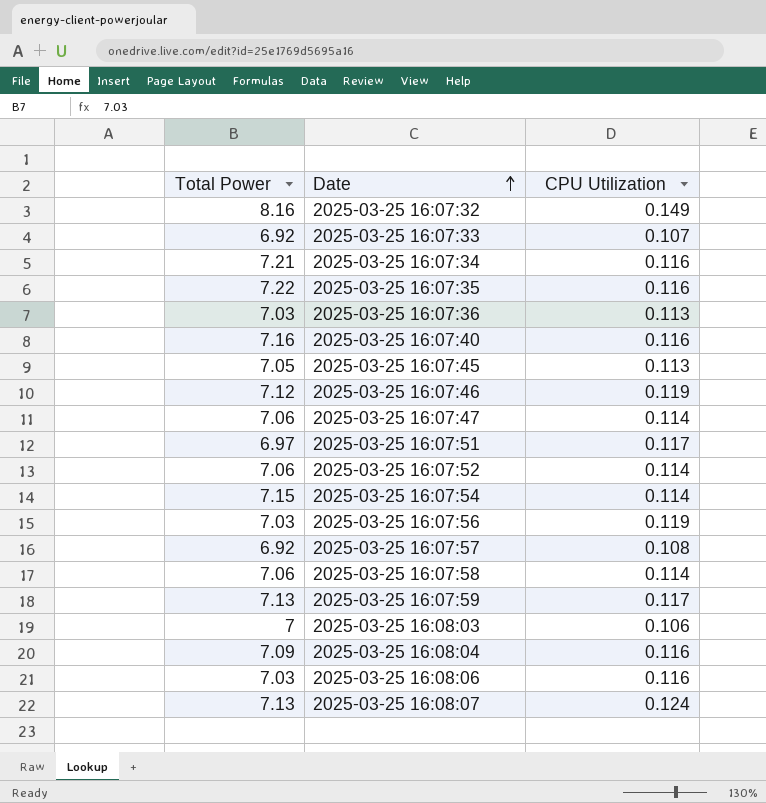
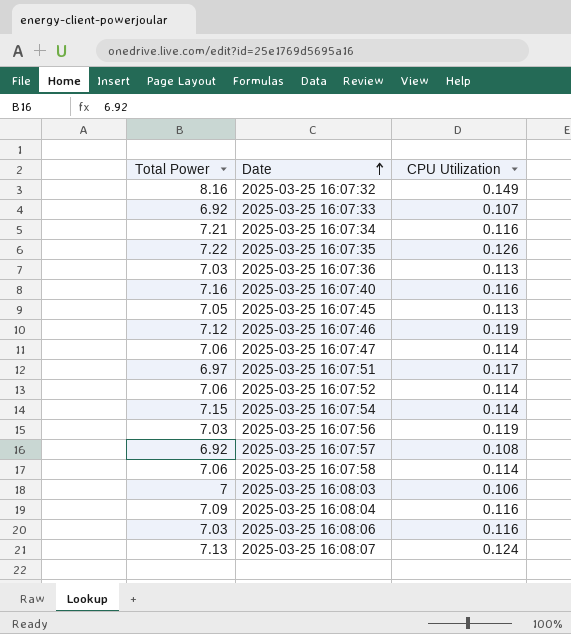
row 2025-03-25 16:07:59: 7.13 | 0.117 -> none
2025-03-25 16:07:35 | CPU Utilization: 0.116 -> 0.126

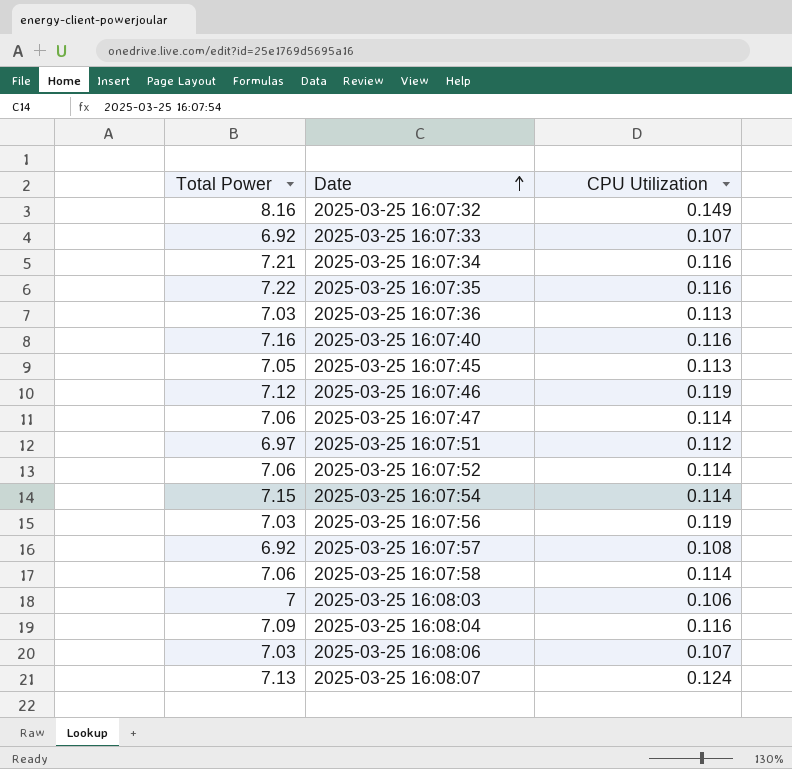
2025-03-25 16:07:35 | CPU Utilization: 0.126 -> 0.116
2025-03-25 16:07:51 | CPU Utilization: 0.117 -> 0.112
2025-03-25 16:08:06 | CPU Utilization: 0.116 -> 0.107

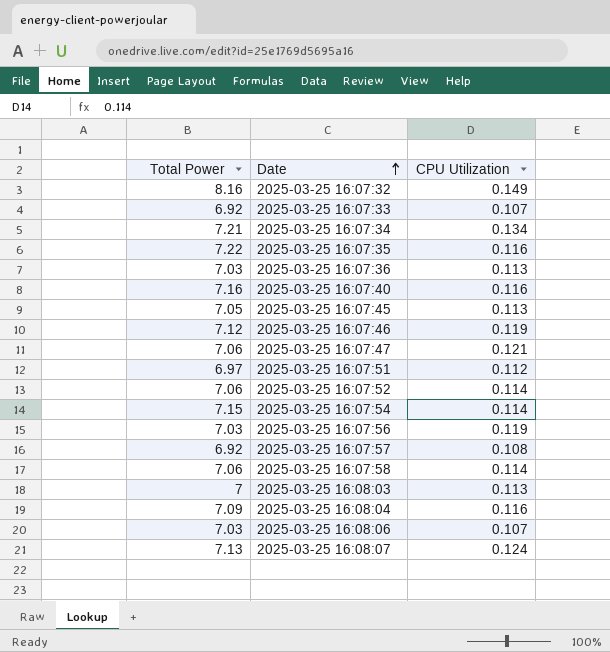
2025-03-25 16:07:34 | CPU Utilization: 0.116 -> 0.134
2025-03-25 16:07:47 | CPU Utilization: 0.114 -> 0.121
2025-03-25 16:08:03 | CPU Utilization: 0.106 -> 0.113

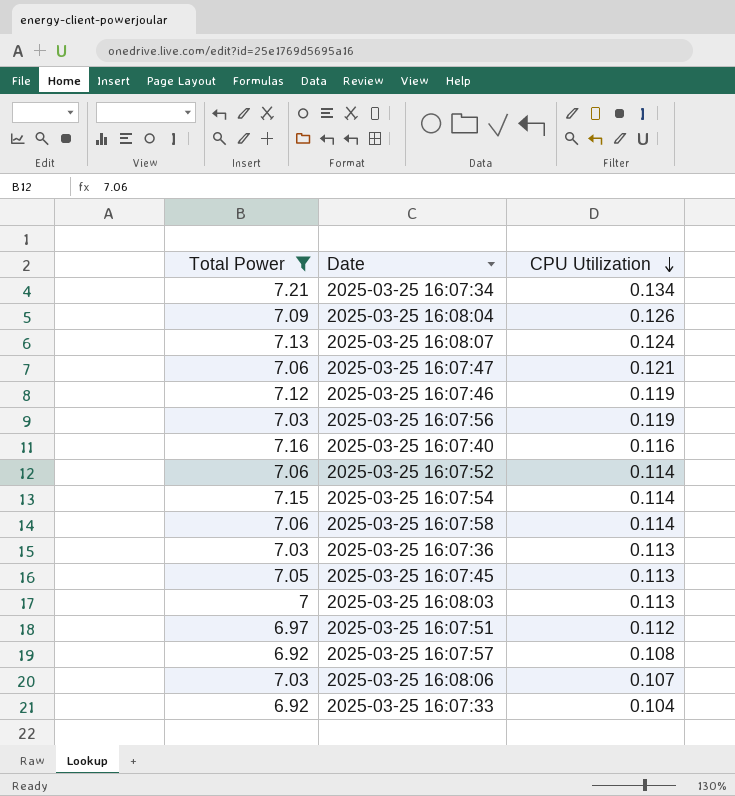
filter: none -> Total Power <= 7.21
row order: Date ascending -> CPU Utilization descending
2025-03-25 16:08:04 | CPU Utilization: 0.116 -> 0.126
2025-03-25 16:07:33 | CPU Utilization: 0.107 -> 0.104

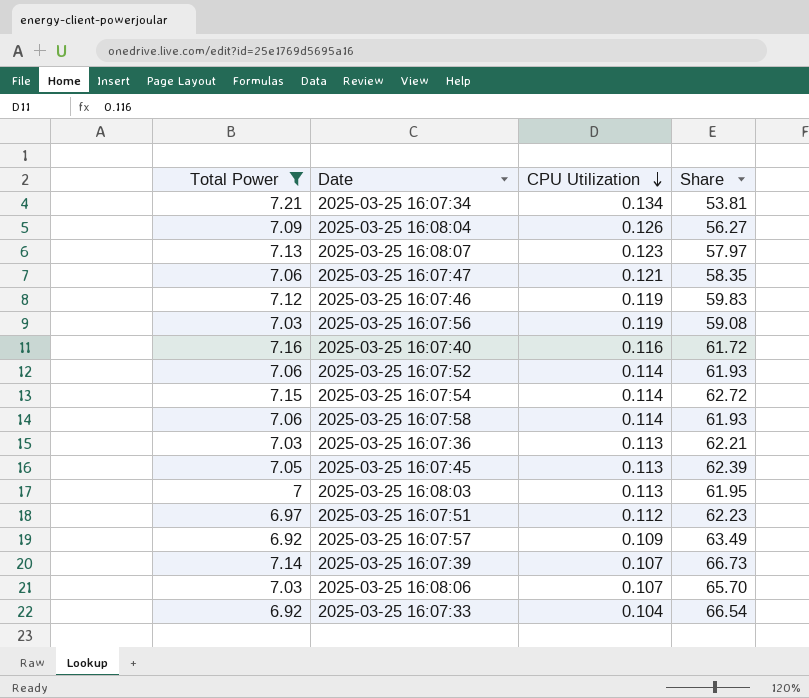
column Share | formula: none -> [Total Power] / [CPU Utilization]
2025-03-25 16:08:07 | CPU Utilization: 0.124 -> 0.123
2025-03-25 16:07:57 | CPU Utilization: 0.108 -> 0.109
row 2025-03-25 16:07:39: none -> 7.14 | 0.107 | 66.73

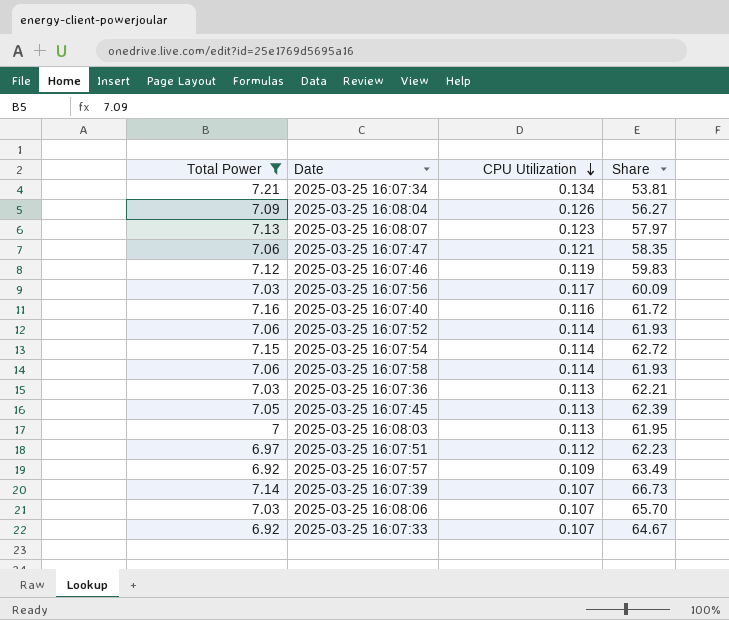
2025-03-25 16:07:56 | CPU Utilization: 0.119 -> 0.117
2025-03-25 16:07:56 | Share: 59.08 -> 60.09
2025-03-25 16:07:33 | CPU Utilization: 0.104 -> 0.107
2025-03-25 16:07:33 | Share: 66.54 -> 64.67

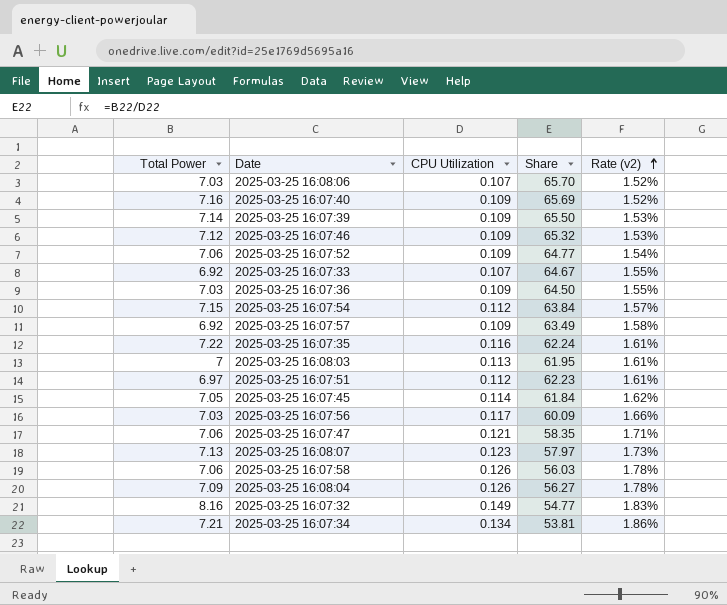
filter: Total Power <= 7.21 -> none
row order: CPU Utilization descending -> Rate (v2) ascending
column Rate (v2) | formula: none -> [CPU Utilization] / [Total Power]
2025-03-25 16:07:40 | CPU Utilization: 0.116 -> 0.109
2025-03-25 16:07:40 | Share: 61.72 -> 65.69
2025-03-25 16:07:39 | CPU Utilization: 0.107 -> 0.109
2025-03-25 16:07:39 | Share: 66.73 -> 65.50
2025-03-25 16:07:46 | CPU Utilization: 0.119 -> 0.109
2025-03-25 16:07:46 | Share: 59.83 -> 65.32
2025-03-25 16:07:52 | CPU Utilization: 0.114 -> 0.109
2025-03-25 16:07:52 | Share: 61.93 -> 64.77
2025-03-25 16:07:36 | CPU Utilization: 0.113 -> 0.109
2025-03-25 16:07:36 | Share: 62.21 -> 64.50
2025-03-25 16:07:54 | CPU Utilization: 0.114 -> 0.112
2025-03-25 16:07:54 | Share: 62.72 -> 63.84
2025-03-25 16:07:45 | CPU Utilization: 0.113 -> 0.114
2025-03-25 16:07:45 | Share: 62.39 -> 61.84
2025-03-25 16:07:58 | CPU Utilization: 0.114 -> 0.126
2025-03-25 16:07:58 | Share: 61.93 -> 56.03

